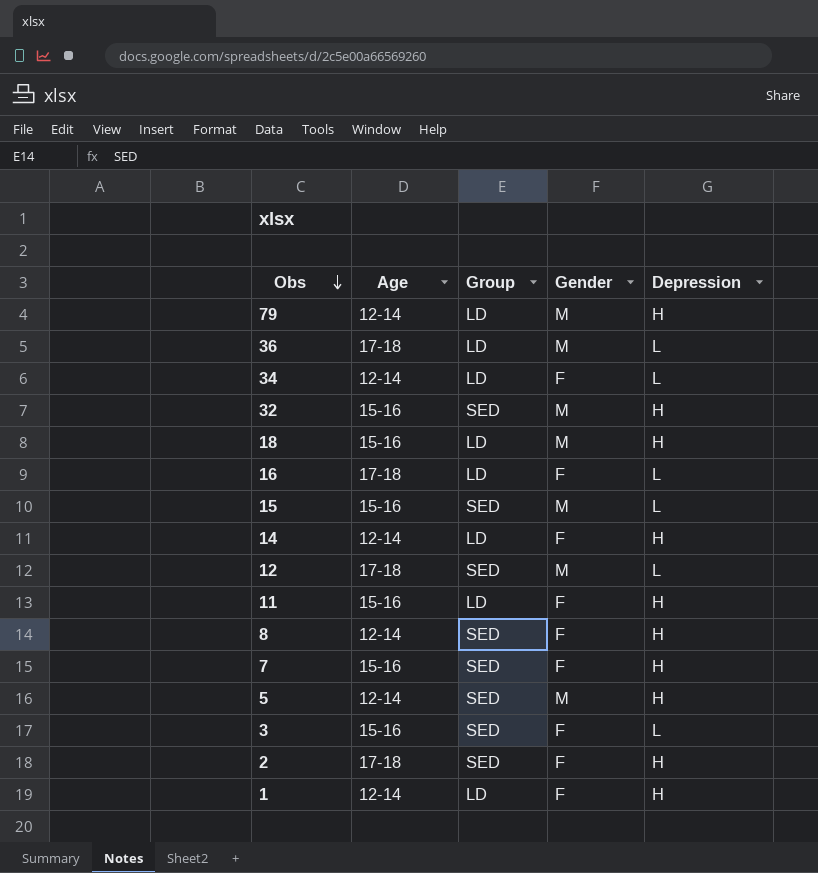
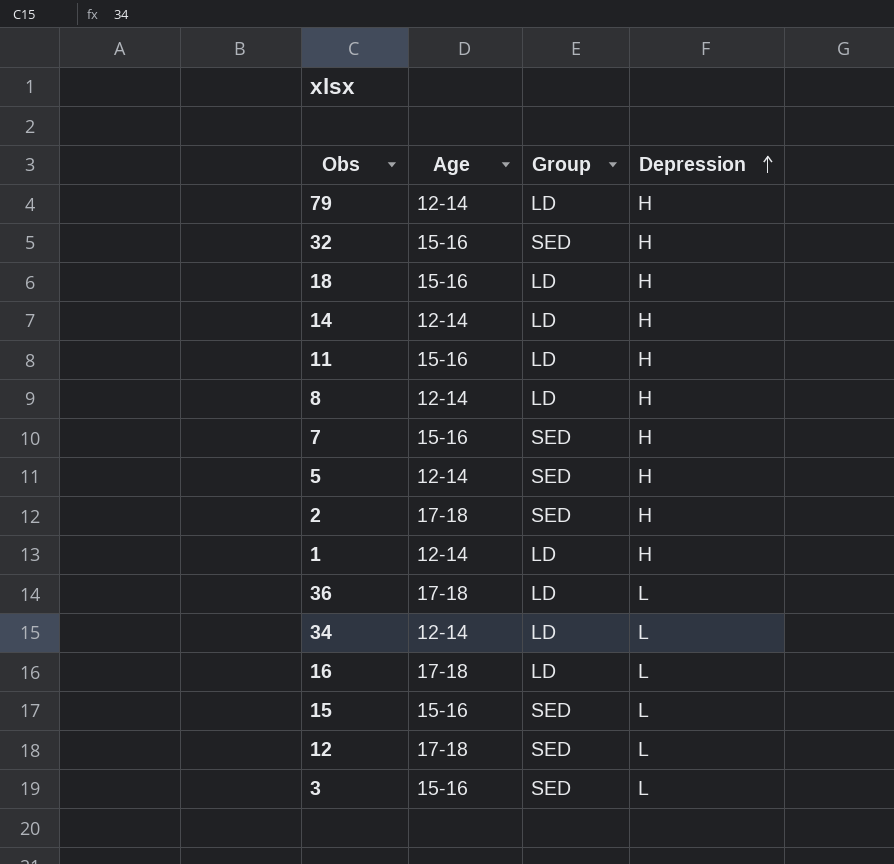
row order: Obs descending -> Depression ascending
column Gender | position: 4 -> none
8 | Group: SED -> LD

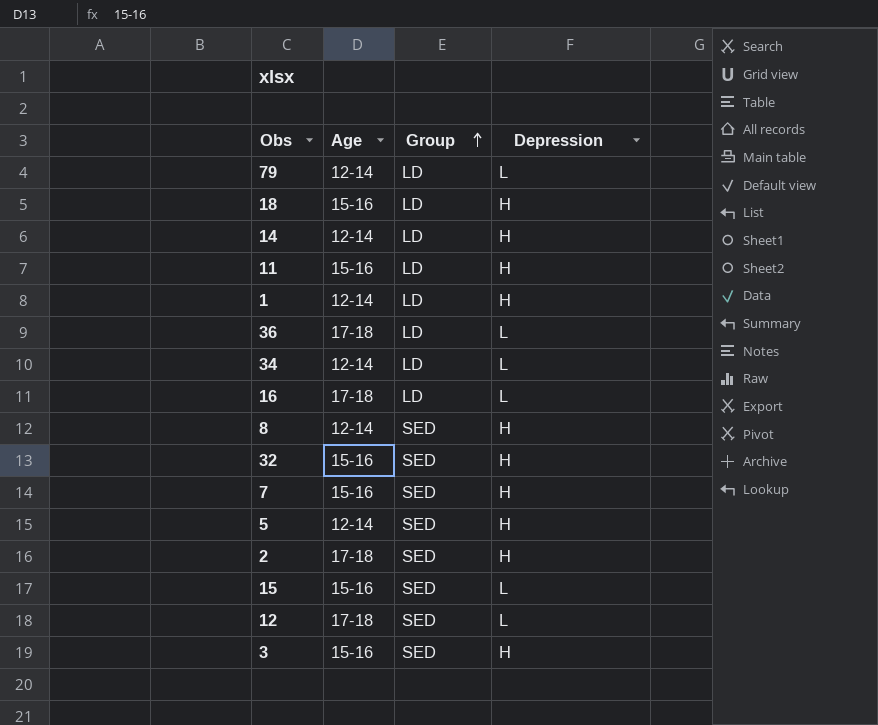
row order: Depression ascending -> Group ascending
79 | Depression: H -> L
8 | Group: LD -> SED
3 | Depression: L -> H

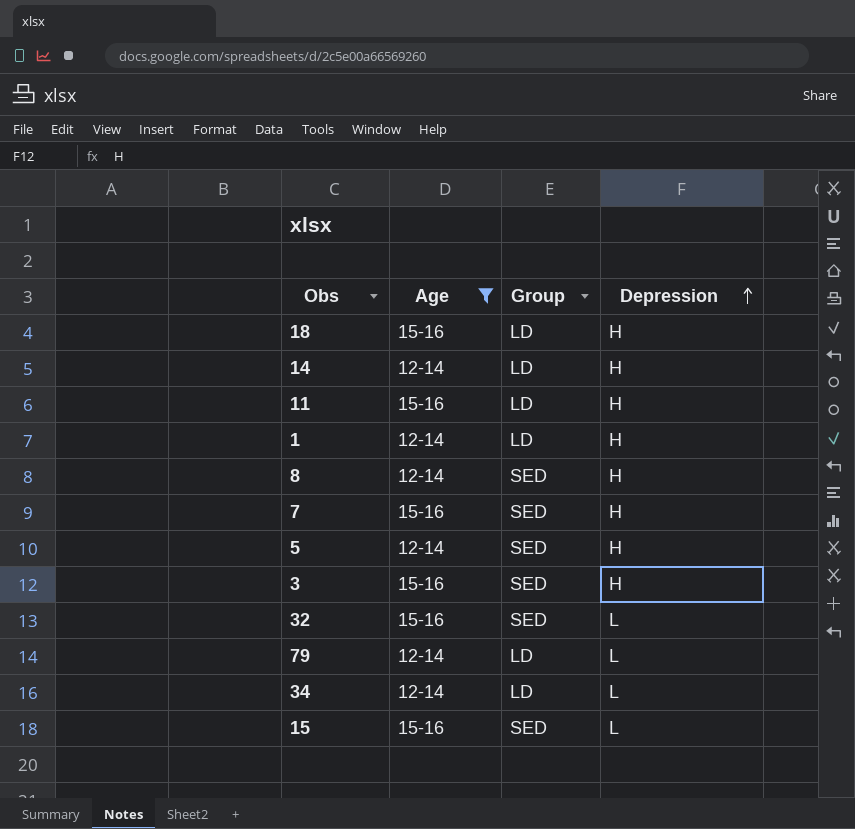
filter: none -> Age != 17-18
row order: Group ascending -> Depression ascending
32 | Depression: H -> L

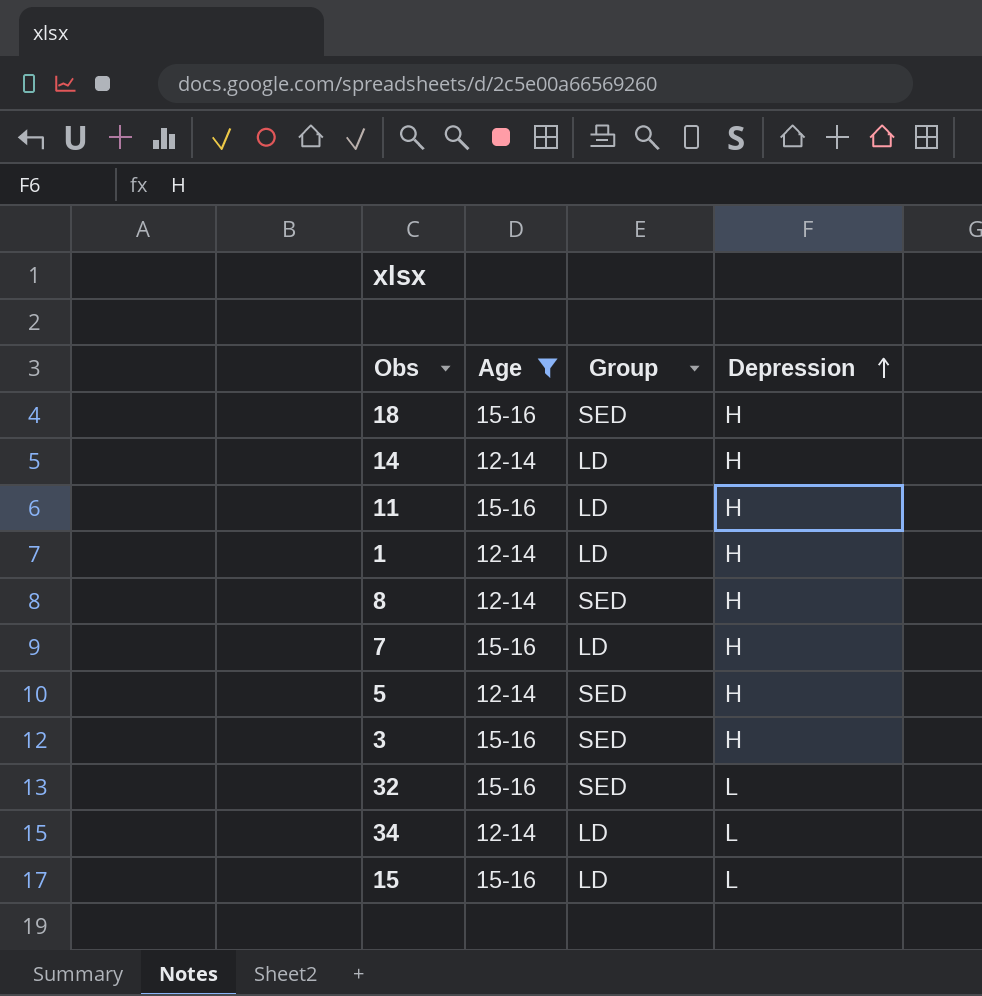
row 79: 12-14 | LD | L -> none
18 | Group: LD -> SED
7 | Group: SED -> LD
15 | Group: SED -> LD

